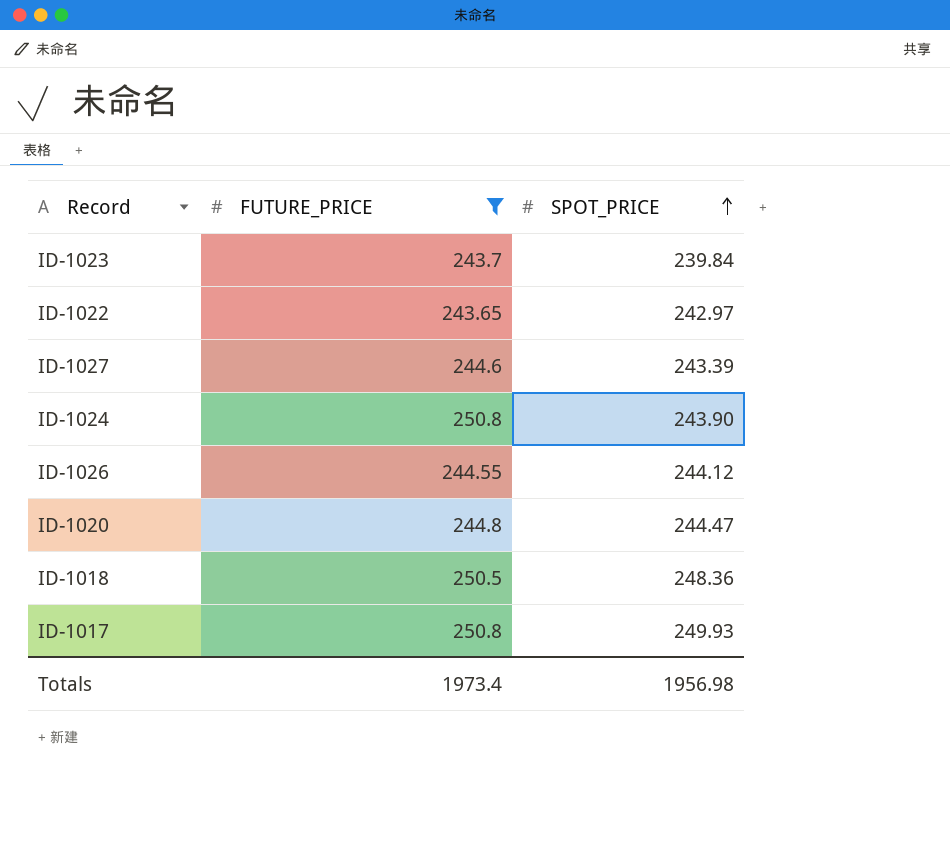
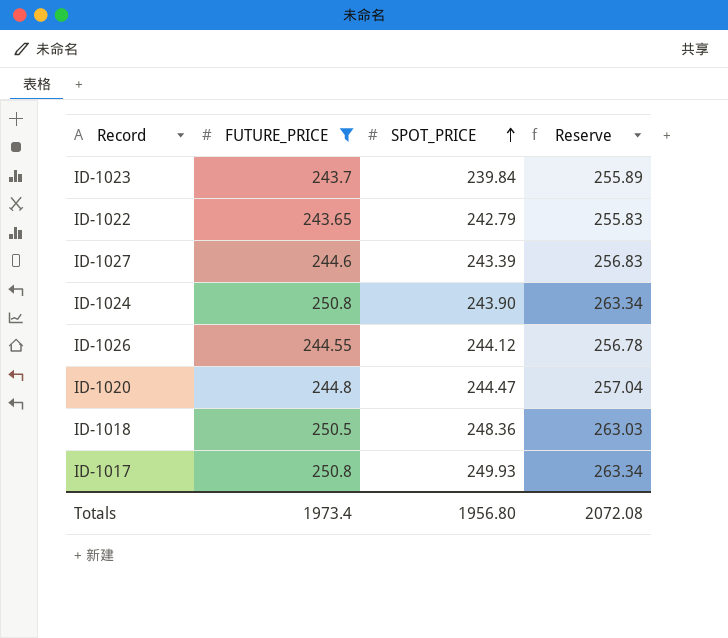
column Reserve | formula: none -> [FUTURE_PRICE] * 1.05
ID-1022 | SPOT_PRICE: 242.97 -> 242.79
Totals | SPOT_PRICE: 1956.98 -> 1956.80

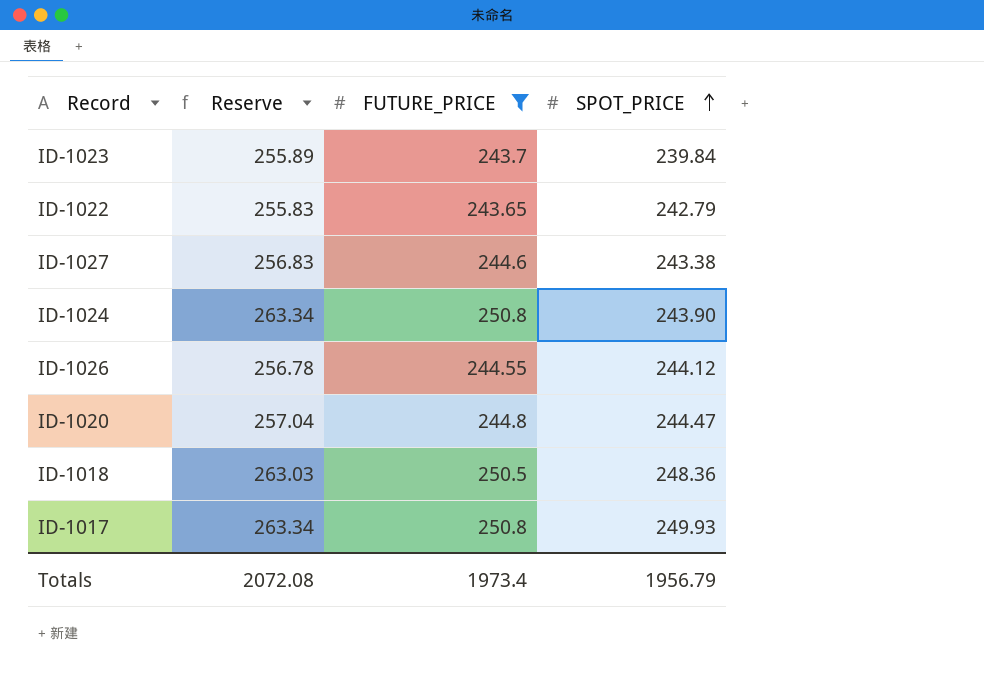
column Reserve | position: 4 -> 2
ID-1027 | SPOT_PRICE: 243.39 -> 243.38
Totals | SPOT_PRICE: 1956.80 -> 1956.79

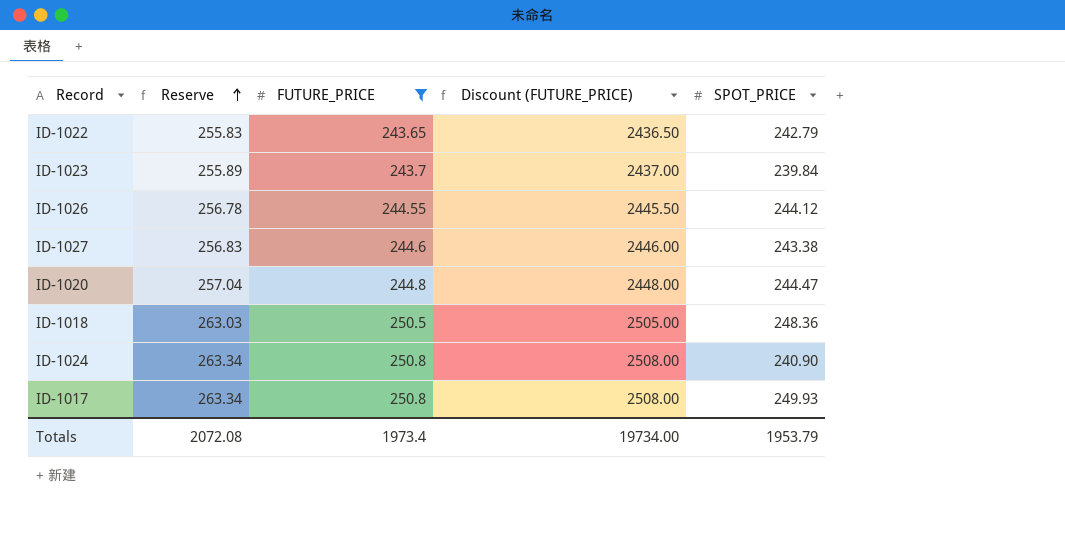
row order: SPOT_PRICE ascending -> Reserve ascending
column Discount (FUTURE_PRICE) | formula: none -> [FUTURE_PRICE] * 10
ID-1024 | SPOT_PRICE: 243.90 -> 240.90
Totals | SPOT_PRICE: 1956.79 -> 1953.79

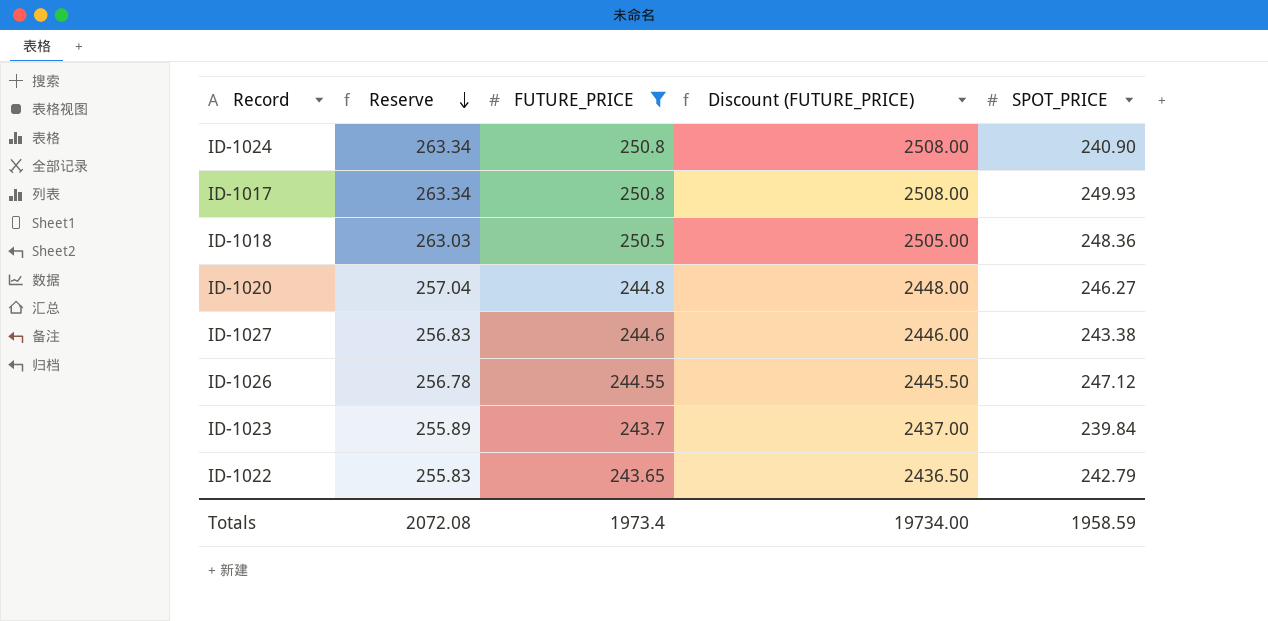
row order: Reserve ascending -> Reserve descending
ID-1020 | SPOT_PRICE: 244.47 -> 246.27
ID-1026 | SPOT_PRICE: 244.12 -> 247.12
Totals | SPOT_PRICE: 1953.79 -> 1958.59

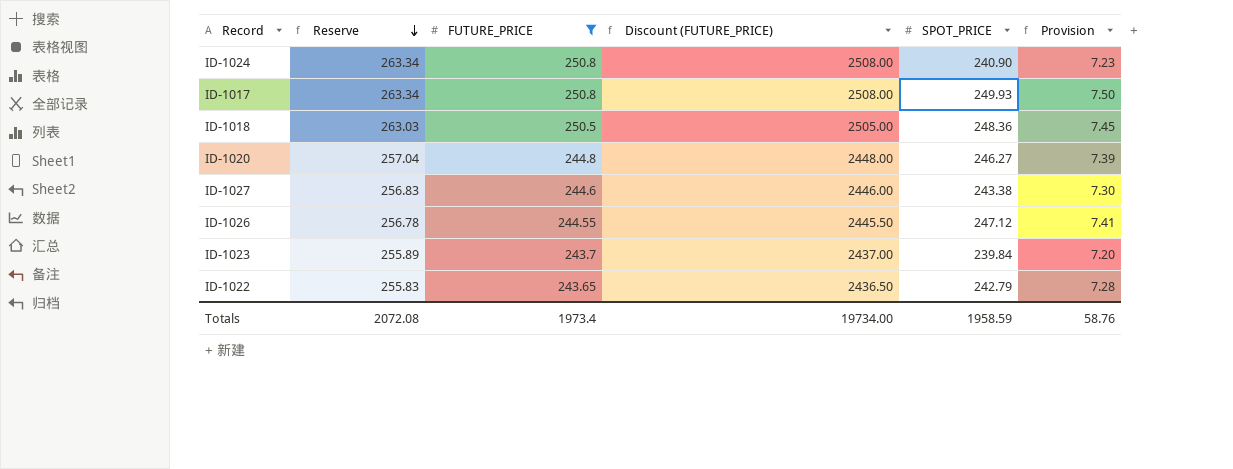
column Provision | formula: none -> [SPOT_PRICE] * 0.03

